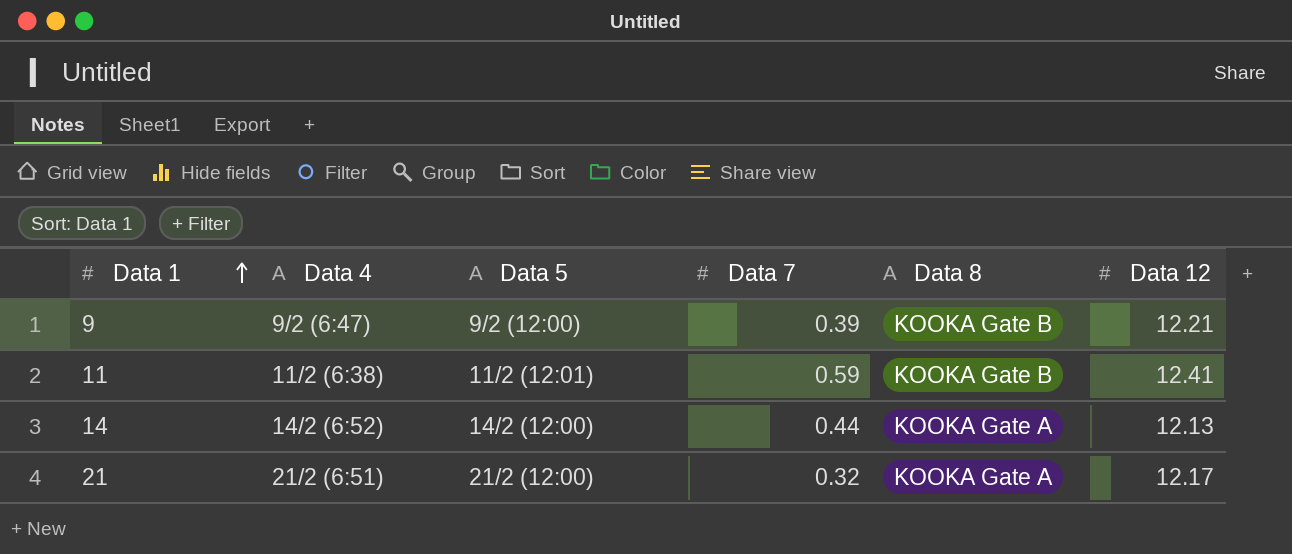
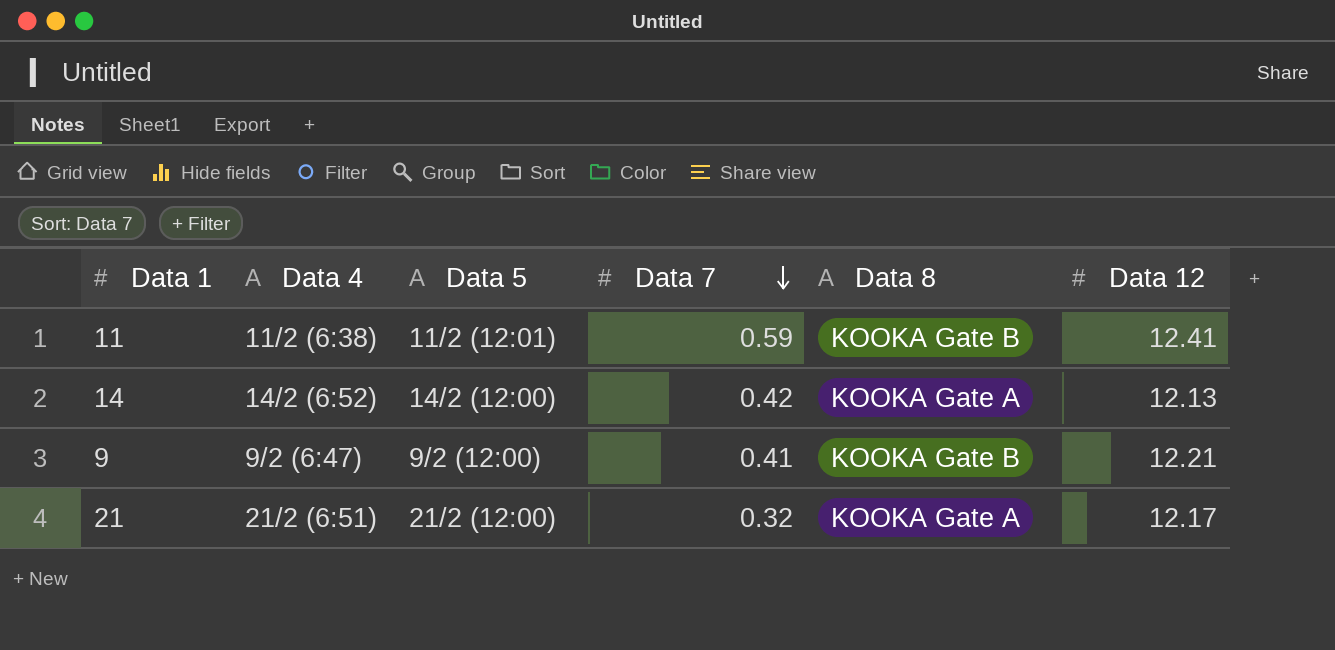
row order: Data 1 ascending -> Data 7 descending
14 | Data 7: 0.44 -> 0.42
9 | Data 7: 0.39 -> 0.41

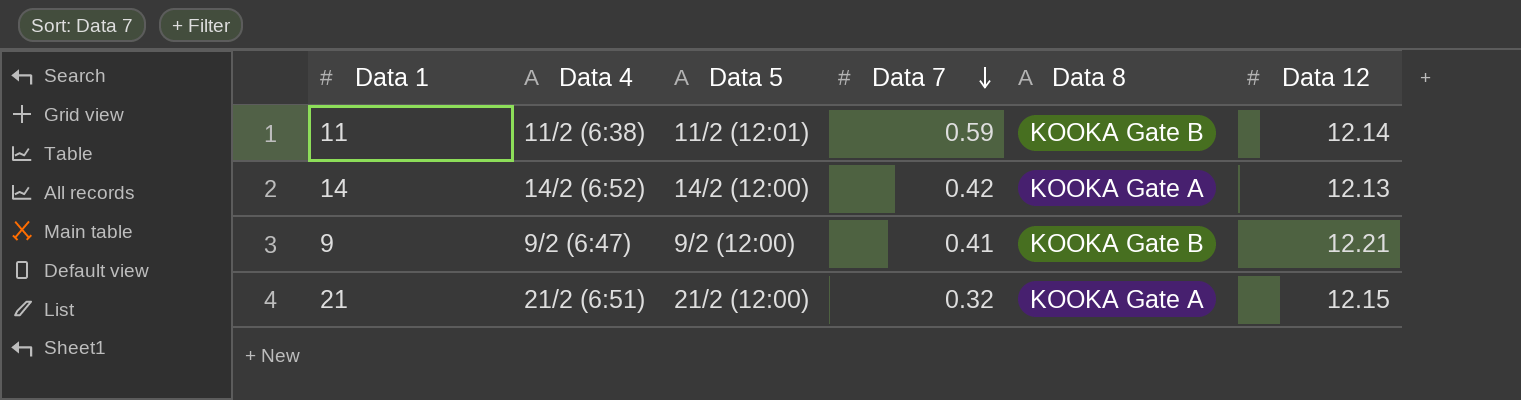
11 | Data 12: 12.41 -> 12.14
21 | Data 12: 12.17 -> 12.15

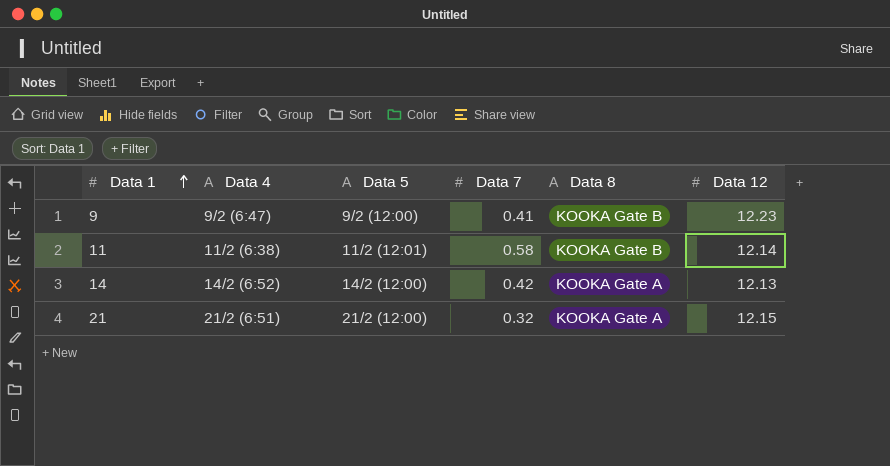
row order: Data 7 descending -> Data 1 ascending
9 | Data 12: 12.21 -> 12.23
11 | Data 7: 0.59 -> 0.58

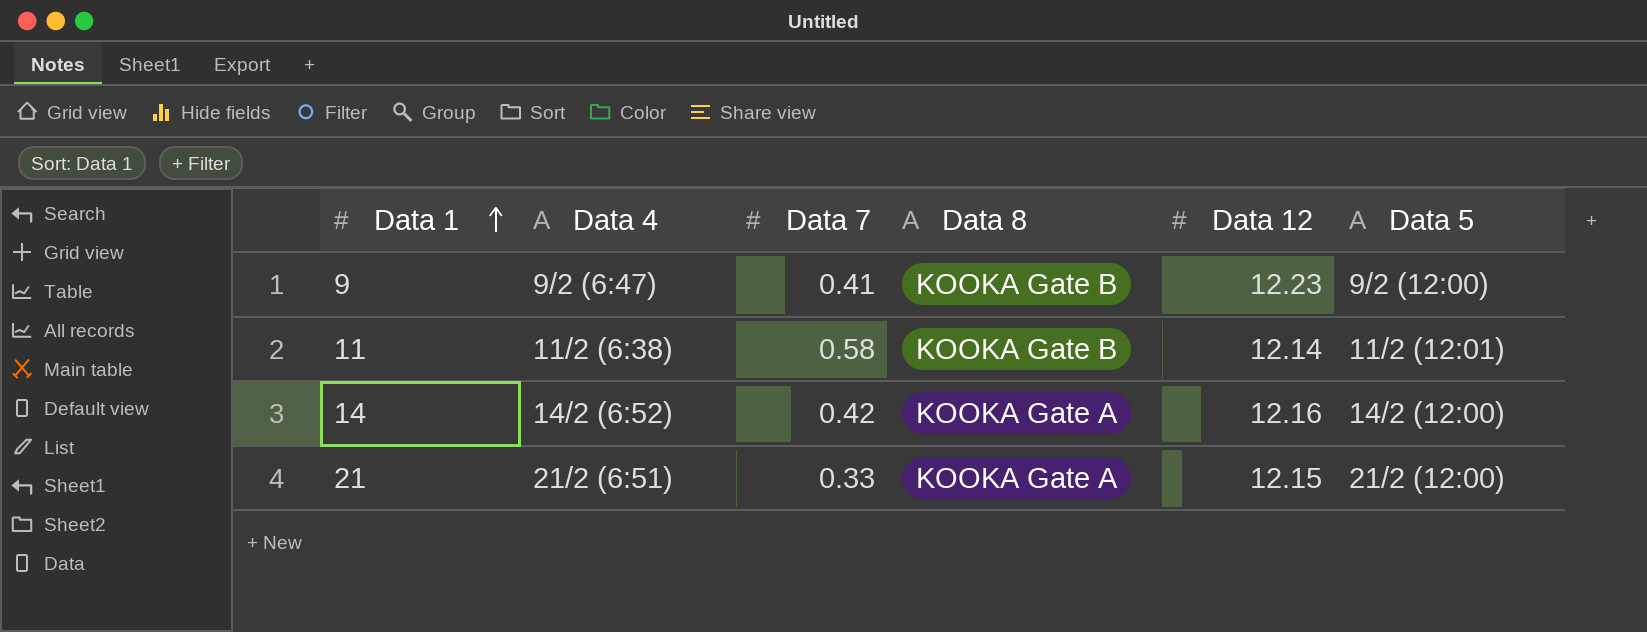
column Data 5 | position: 3 -> 6
14 | Data 12: 12.13 -> 12.16
21 | Data 7: 0.32 -> 0.33

